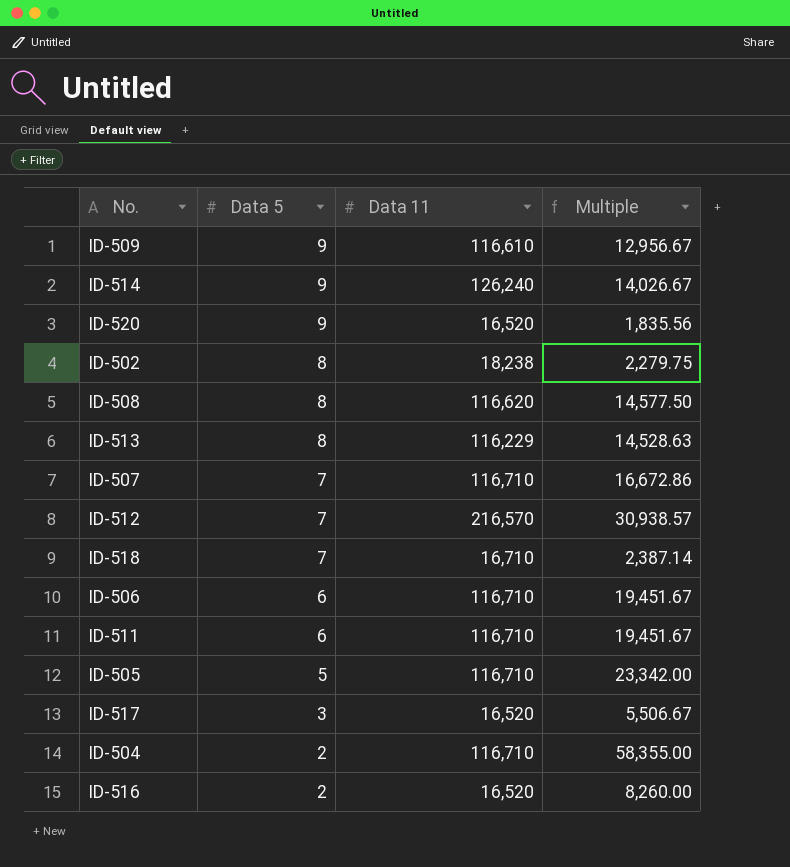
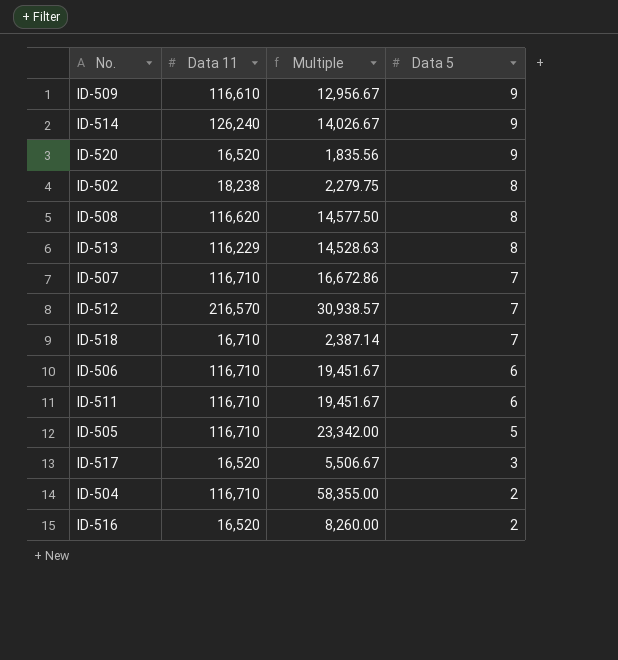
column Data 5 | position: 2 -> 4

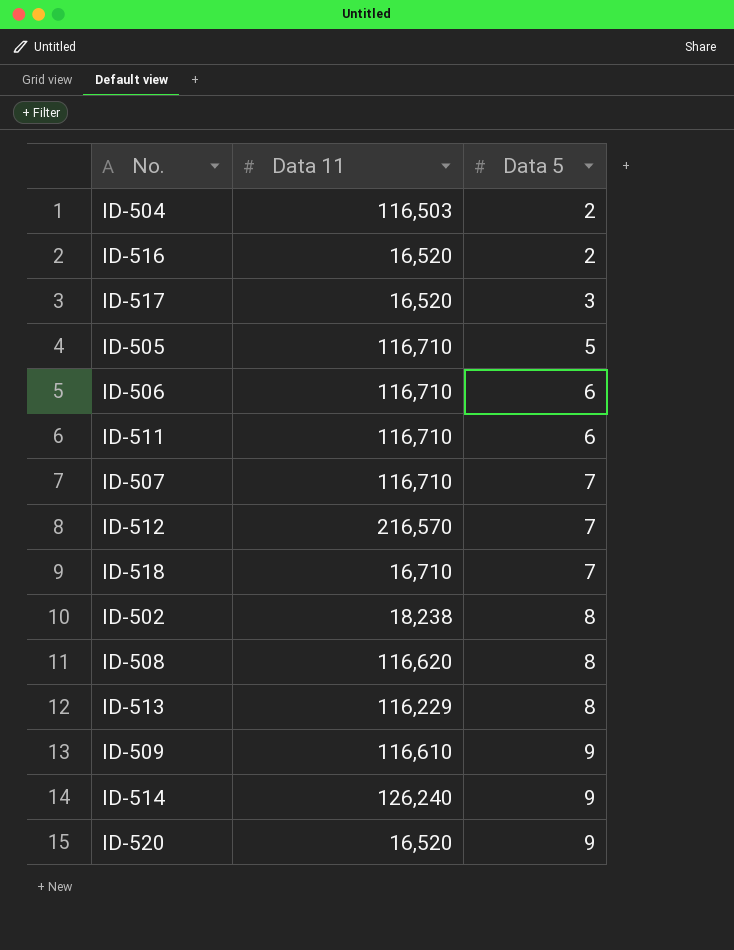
row order: Data 5 descending -> Data 5 ascending
column Multiple | formula: [Data 11] / [Data 5] -> none
ID-504 | Data 11: 116,710 -> 116,503

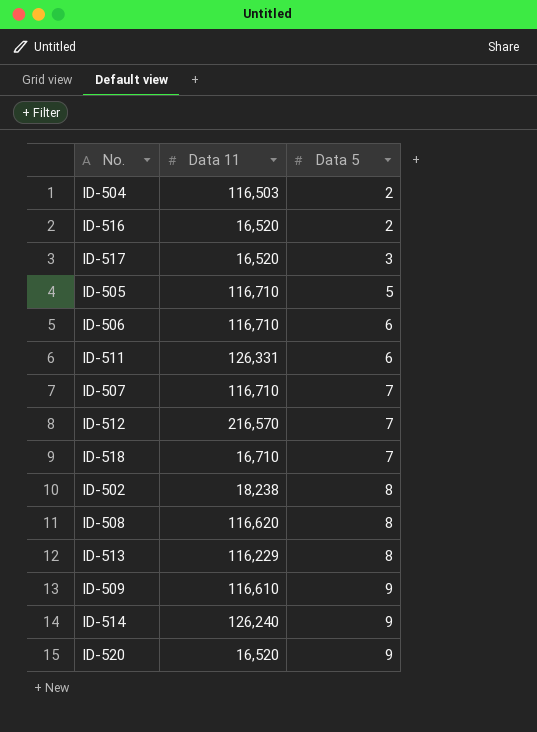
ID-511 | Data 11: 116,710 -> 126,331

